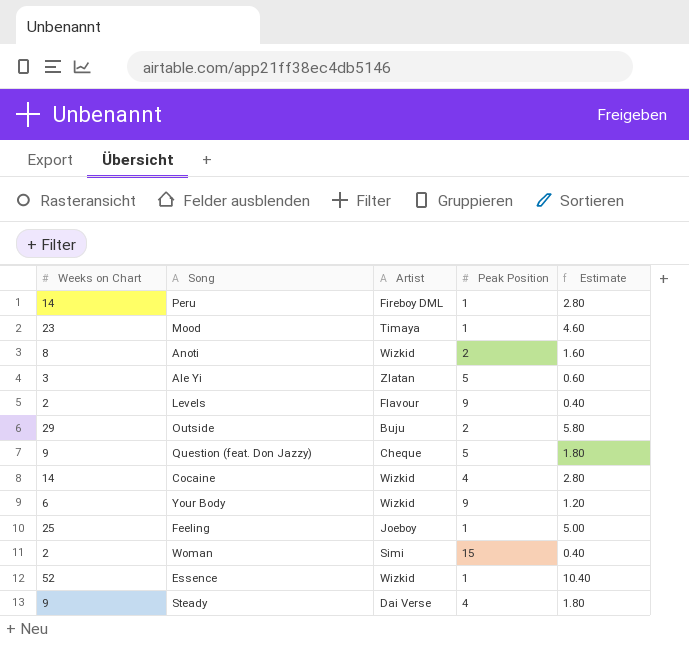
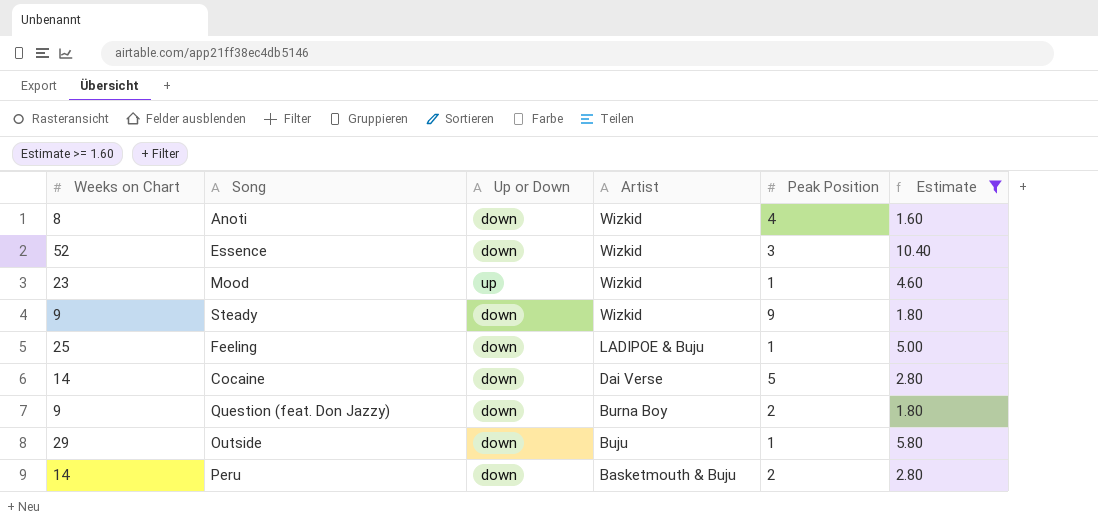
filter: none -> Estimate >= 1.60
row order: none -> Artist descending
column Up or Down | position: none -> 3
Anoti | Peak Position: 2 -> 4
Essence | Peak Position: 1 -> 3
Mood | Artist: Timaya -> Wizkid
Steady | Artist: Dai Verse -> Wizkid
Steady | Peak Position: 4 -> 9
Feeling | Artist: Joeboy -> LADIPOE & Buju
Cocaine | Artist: Wizkid -> Dai Verse
Cocaine | Peak Position: 4 -> 5
Question (feat. Don Jazzy) | Artist: Cheque -> Burna Boy
Question (feat. Don Jazzy) | Peak Position: 5 -> 2
Outside | Peak Position: 2 -> 1
Peru | Artist: Fireboy DML -> Basketmouth & Buju
Peru | Peak Position: 1 -> 2

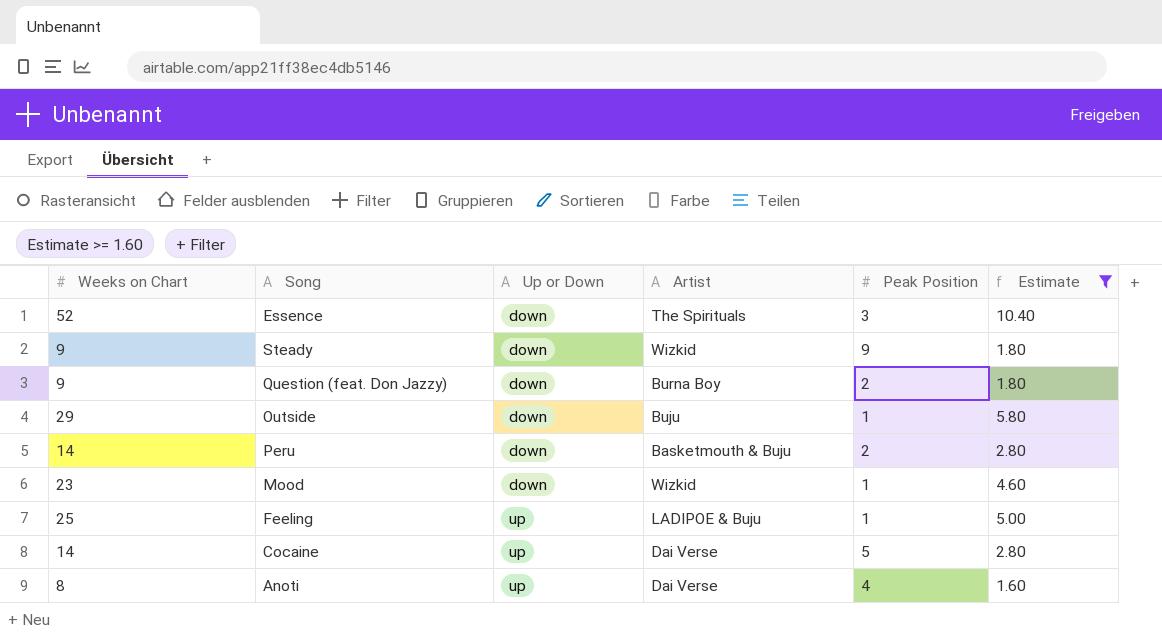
row order: Artist descending -> Up or Down ascending
Essence | Artist: Wizkid -> The Spirituals
Mood | Up or Down: up -> down
Feeling | Up or Down: down -> up
Cocaine | Up or Down: down -> up
Anoti | Up or Down: down -> up
Anoti | Artist: Wizkid -> Dai Verse

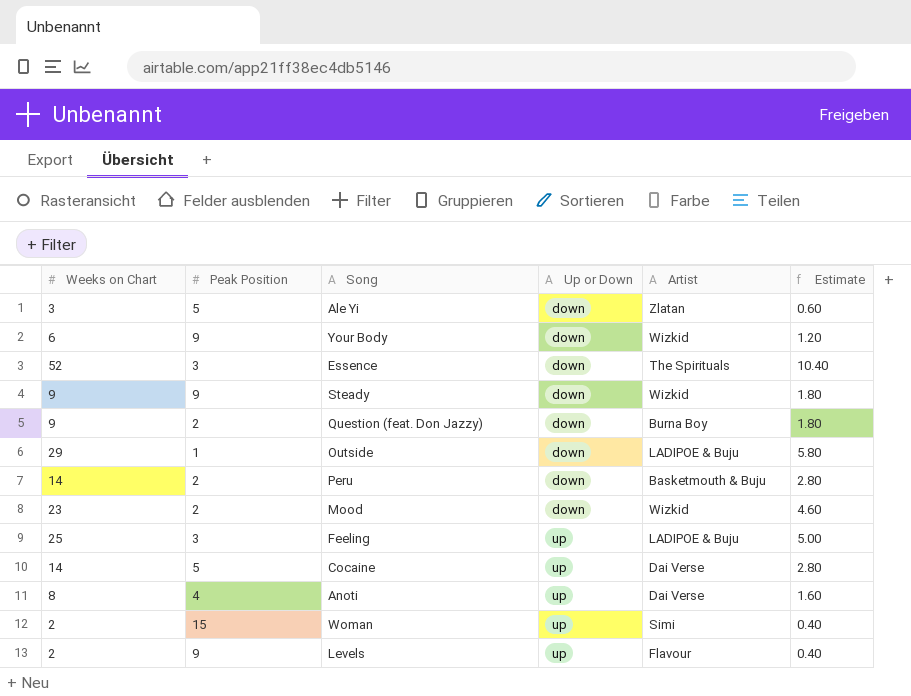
filter: Estimate >= 1.60 -> none
column Peak Position | position: 5 -> 2
Outside | Artist: Buju -> LADIPOE & Buju
Mood | Peak Position: 1 -> 2
Feeling | Peak Position: 1 -> 3

